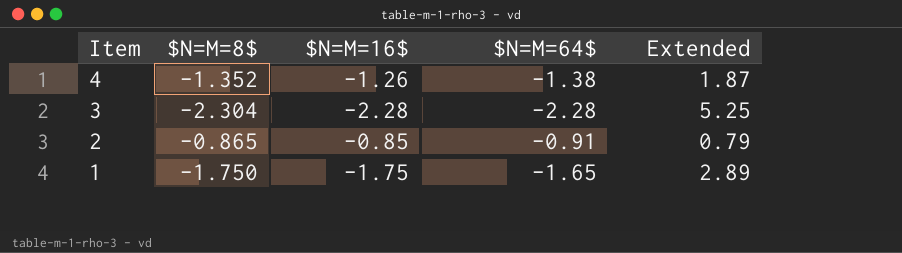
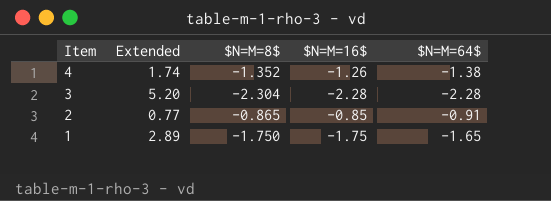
column Extended | formula: [$N=M=8$] * [$N=M=64$] -> [$N=M=16$] * [$N=M=64$]
column Extended | position: 5 -> 2

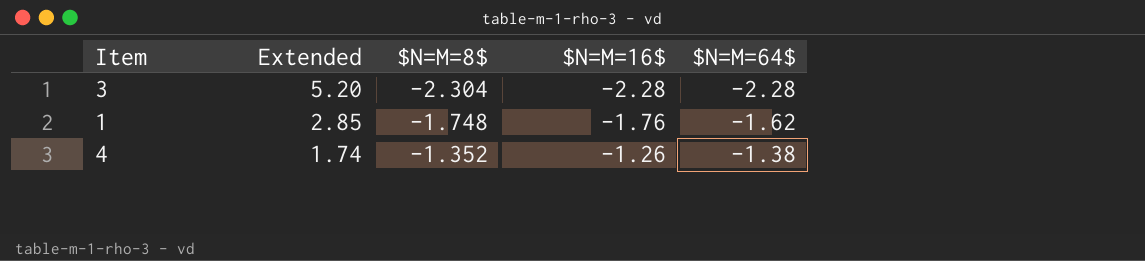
row order: Item descending -> Extended descending
row 2: 0.77 | -0.865 | -0.85 | -0.91 -> none
1 | Extended: 2.89 -> 2.85
1 | $N=M=8$: -1.750 -> -1.748
1 | $N=M=16$: -1.75 -> -1.76
1 | $N=M=64$: -1.65 -> -1.62

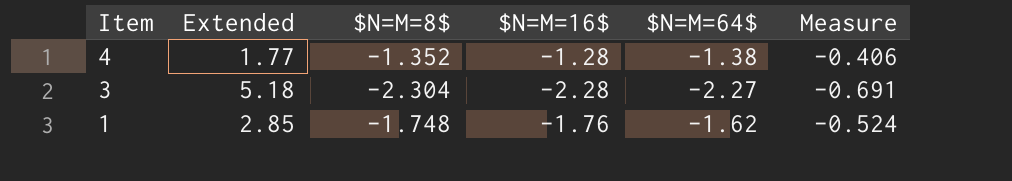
row order: Extended descending -> Item descending
column Measure | formula: none -> [$N=M=8$] * 0.3
4 | Extended: 1.74 -> 1.77
4 | $N=M=16$: -1.26 -> -1.28
3 | Extended: 5.20 -> 5.18
3 | $N=M=64$: -2.28 -> -2.27

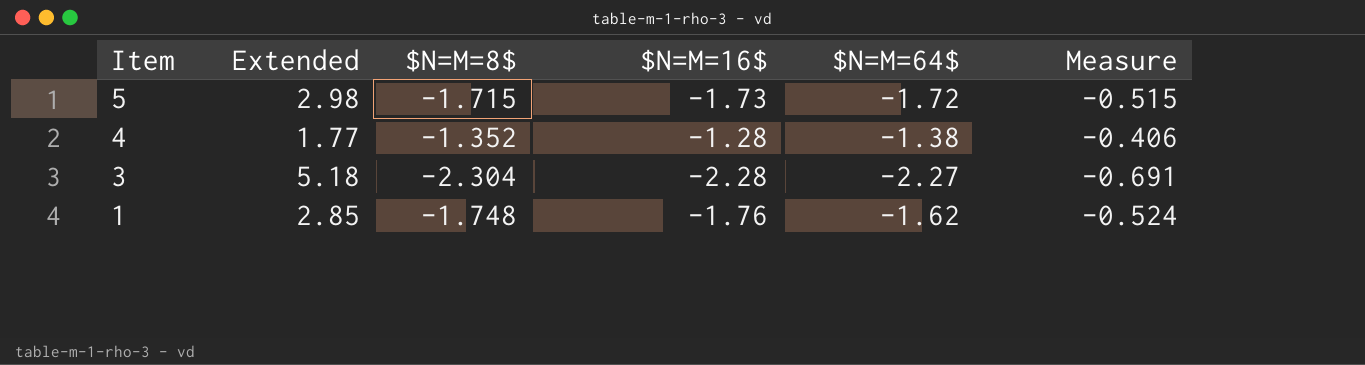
row 5: none -> 2.98 | -1.715 | -1.73 | -1.72 | -0.515

